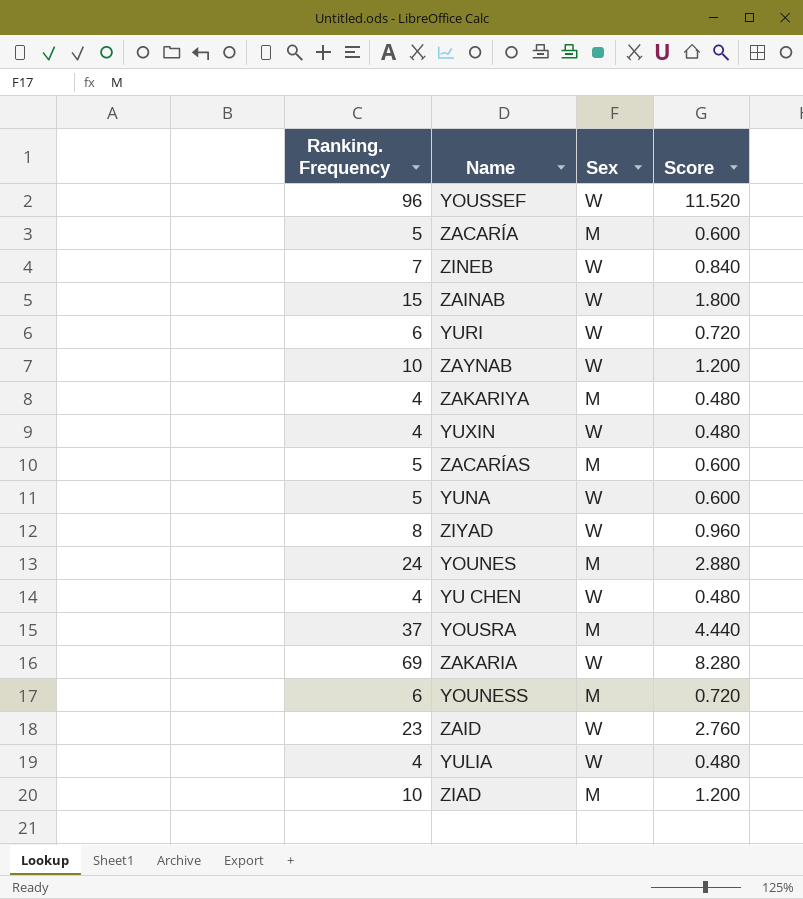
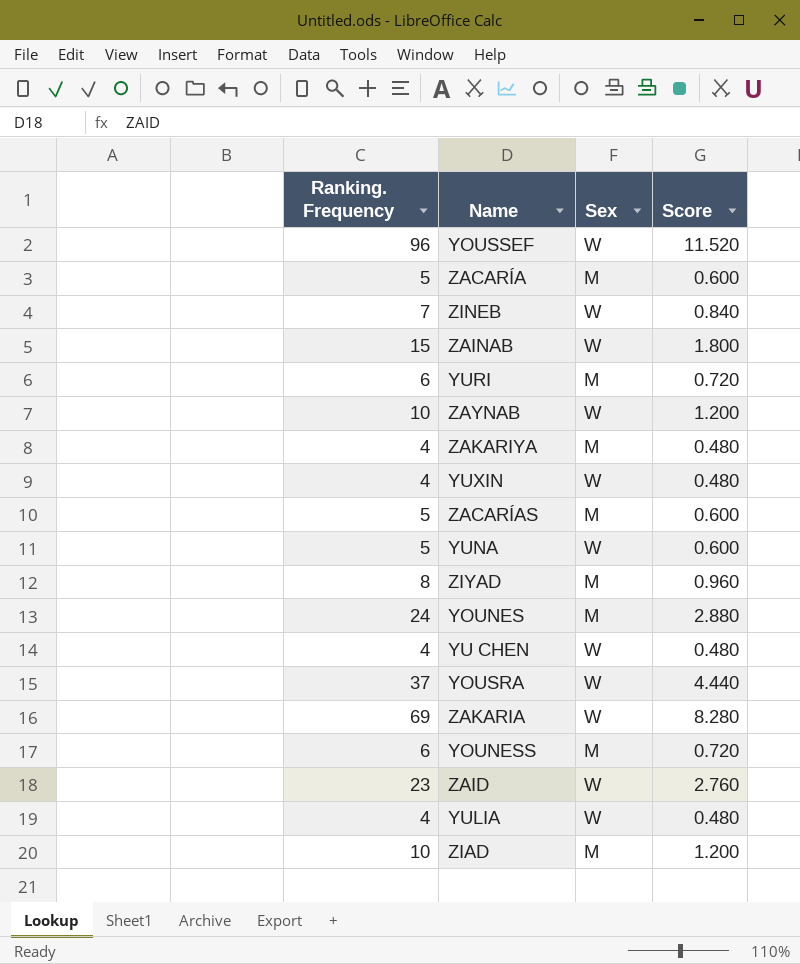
YURI | Sex: W -> M
ZIYAD | Sex: W -> M
YOUSRA | Sex: M -> W

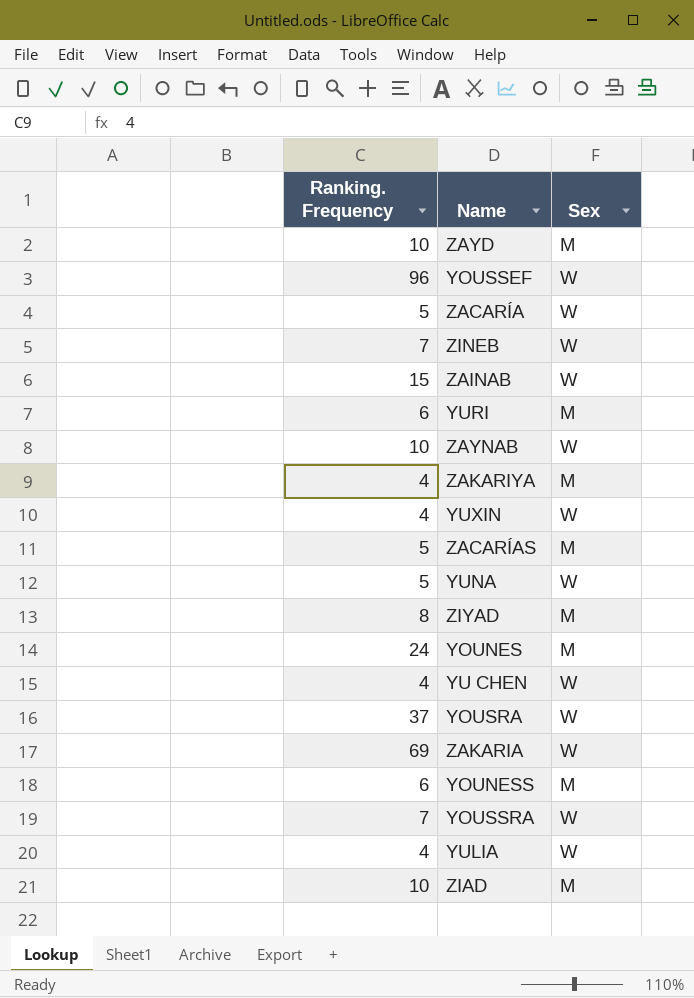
column Score | formula: [Ranking. Frequency] * 0.12 -> none
row ZAID: 23 | W | 2.760 -> none
row ZAYD: none -> 10 | M
ZACARÍA | Sex: M -> W
row YOUSSRA: none -> 7 | W

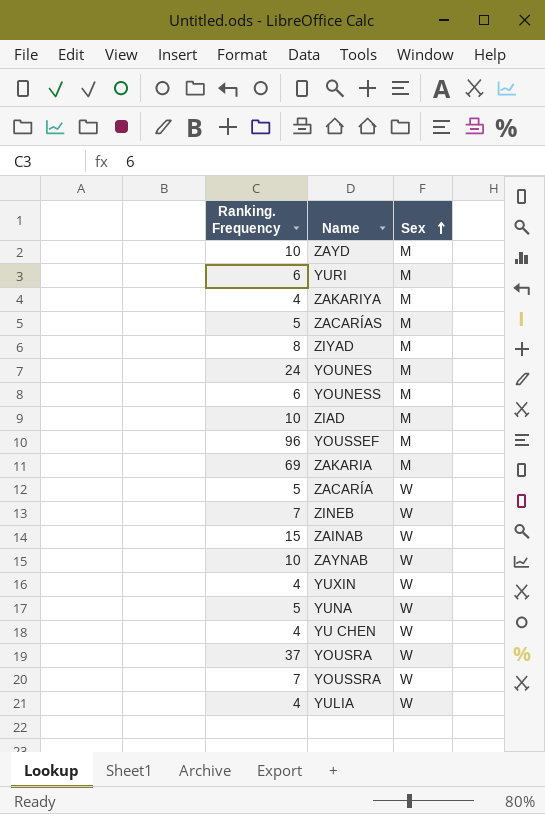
row order: none -> Sex ascending
YOUSSEF | Sex: W -> M
ZAKARIA | Sex: W -> M

